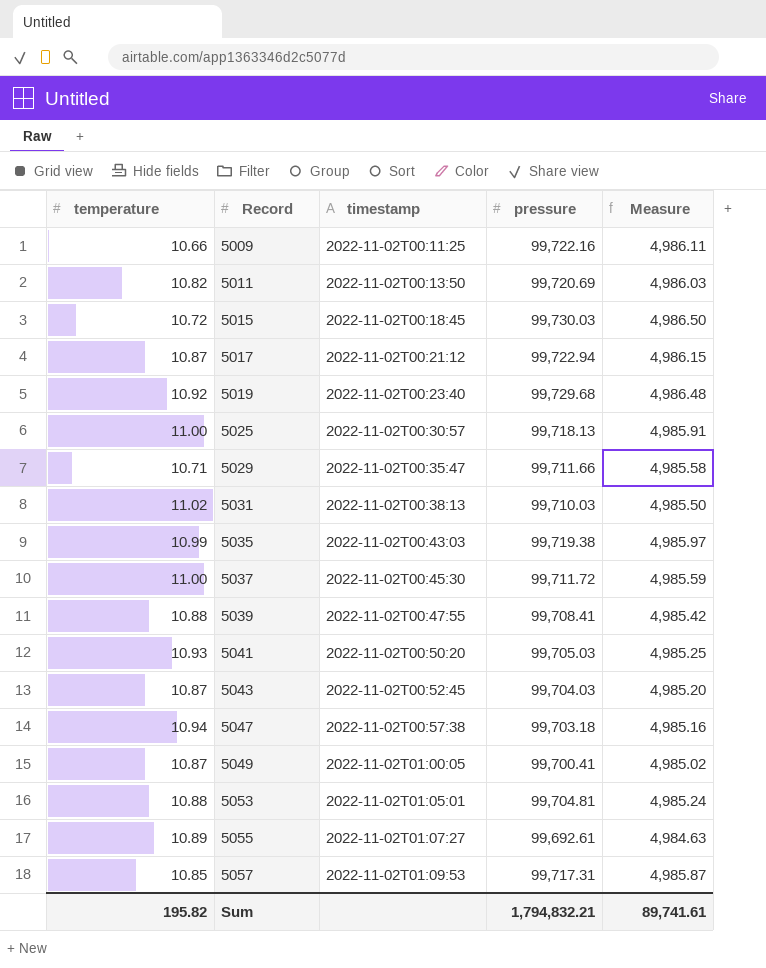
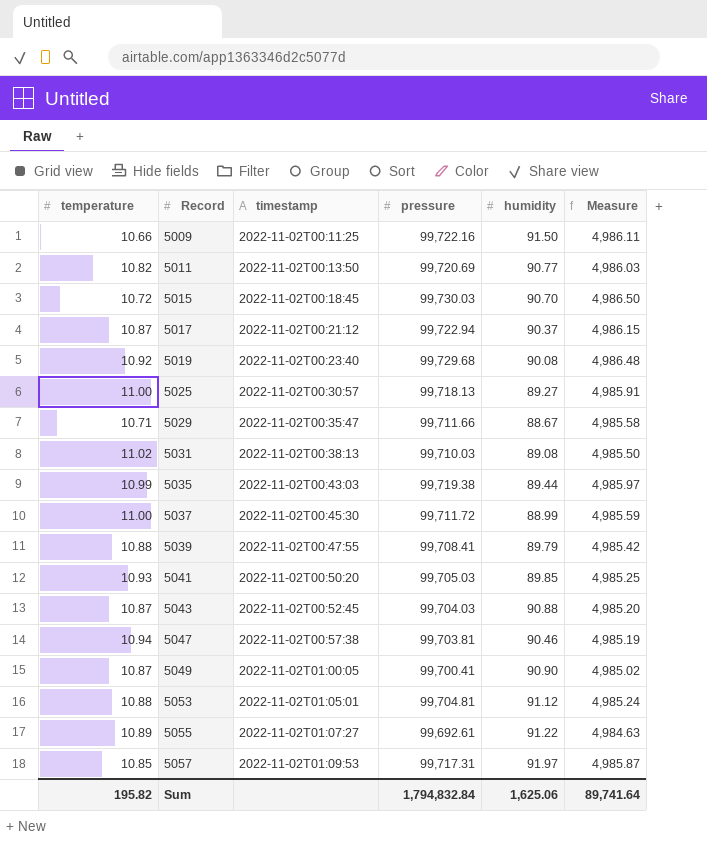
column humidity | position: none -> 5
5047 | pressure: 99,703.18 -> 99,703.81
5047 | Measure: 4,985.16 -> 4,985.19
Sum | pressure: 1,794,832.21 -> 1,794,832.84
Sum | Measure: 89,741.61 -> 89,741.64

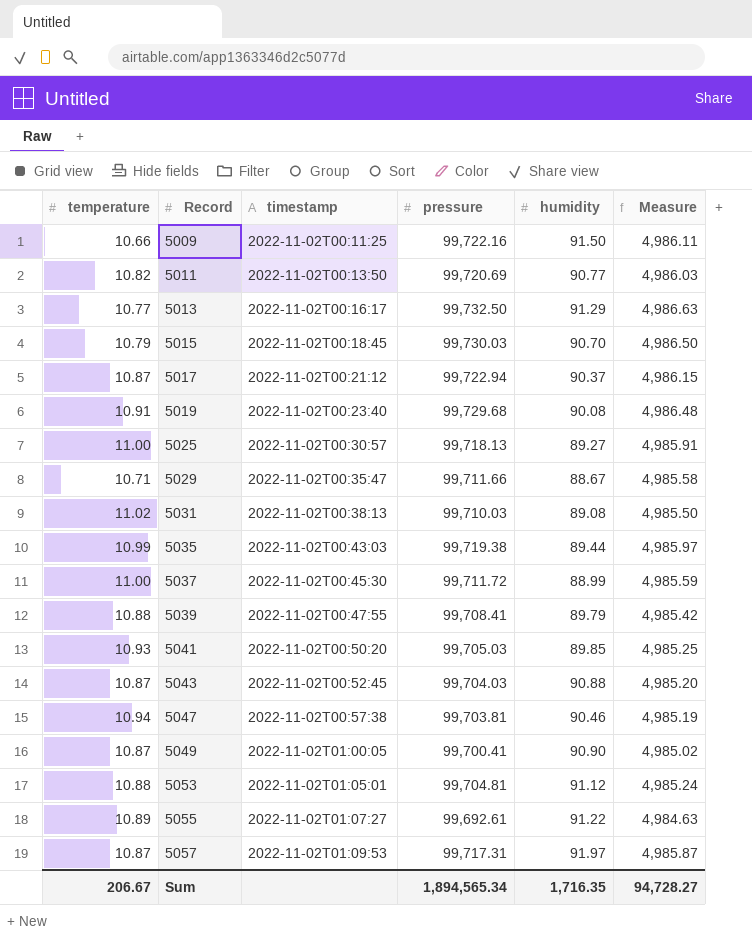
row 5013: none -> 10.77 | 2022-11-02T00:16:17 | 99,732.50 | 91.29 | 4,986.63
5015 | temperature: 10.72 -> 10.79
5019 | temperature: 10.92 -> 10.91
5057 | temperature: 10.85 -> 10.87
Sum | temperature: 195.82 -> 206.67
Sum | pressure: 1,794,832.84 -> 1,894,565.34
Sum | humidity: 1,625.06 -> 1,716.35
Sum | Measure: 89,741.64 -> 94,728.27

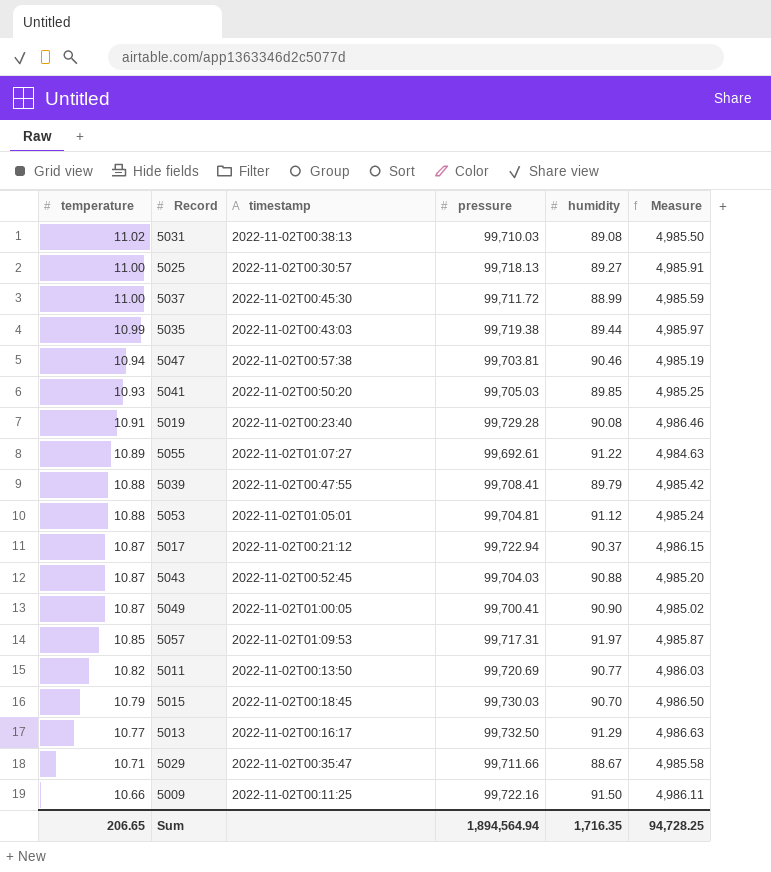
row order: Record ascending -> temperature descending
5019 | pressure: 99,729.68 -> 99,729.28
5019 | Measure: 4,986.48 -> 4,986.46
5057 | temperature: 10.87 -> 10.85
Sum | temperature: 206.67 -> 206.65
Sum | pressure: 1,894,565.34 -> 1,894,564.94
Sum | Measure: 94,728.27 -> 94,728.25

